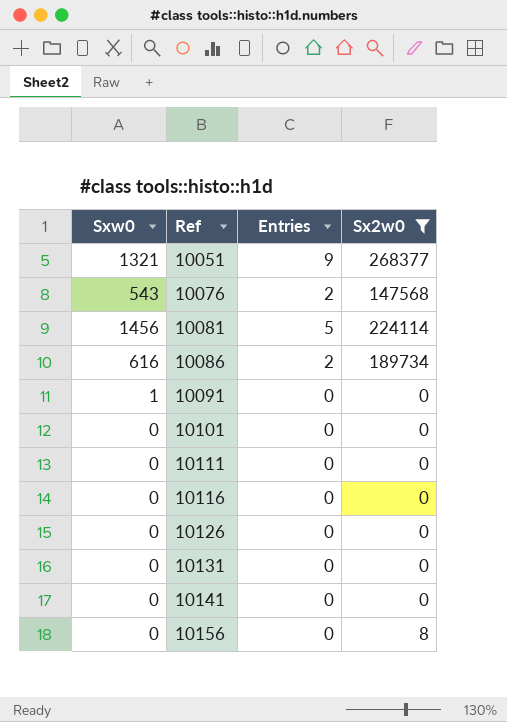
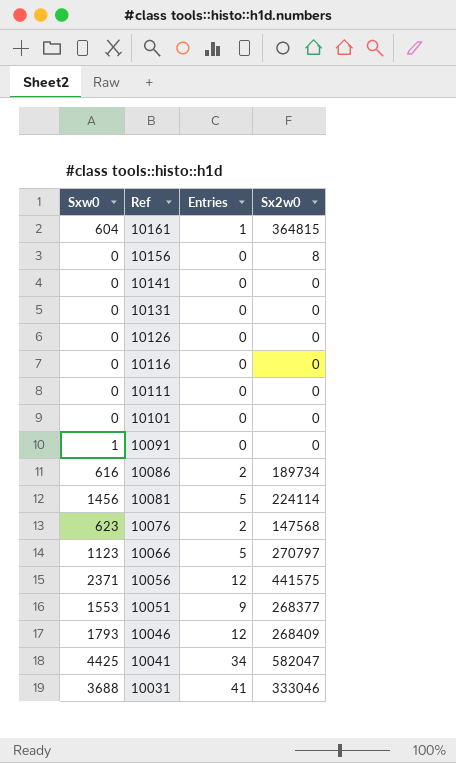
filter: Sx2w0 <= 268377 -> none
row order: Ref ascending -> Ref descending
10076 | Sxw0: 543 -> 623
10051 | Sxw0: 1321 -> 1553

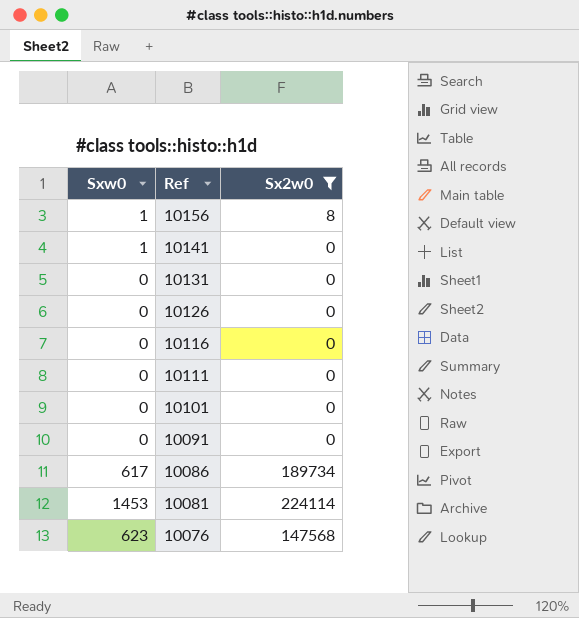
filter: none -> Sx2w0 <= 224114
column Entries | position: 3 -> none
10156 | Sxw0: 0 -> 1
10141 | Sxw0: 0 -> 1
10091 | Sxw0: 1 -> 0
10086 | Sxw0: 616 -> 617
10081 | Sxw0: 1456 -> 1453

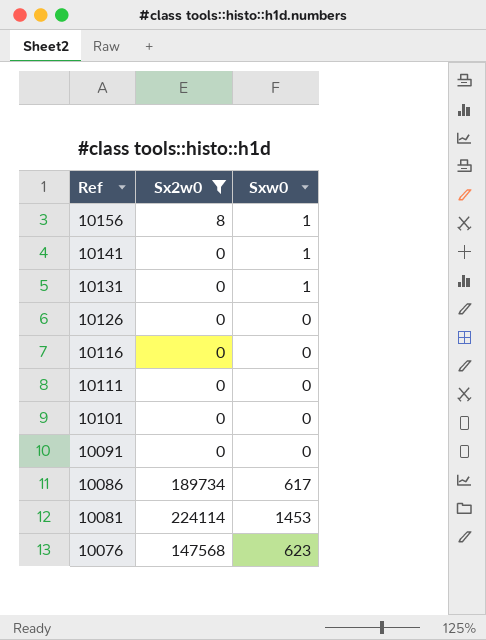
column Sxw0 | position: 1 -> 3
10131 | Sxw0: 0 -> 1

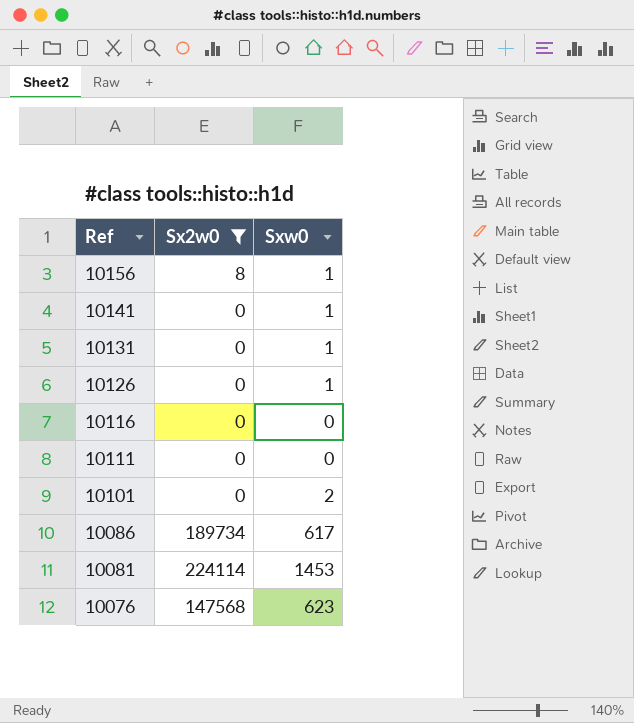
row 10091: 0 | 0 -> none
10126 | Sxw0: 0 -> 1
10101 | Sxw0: 0 -> 2

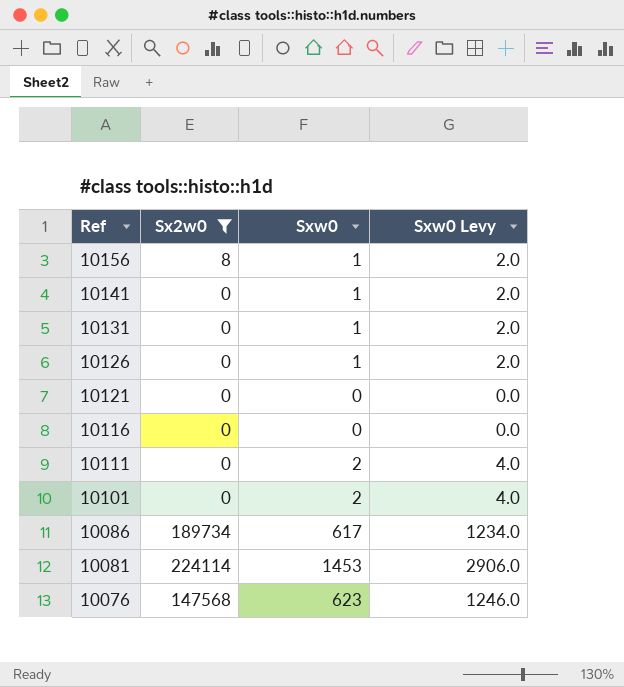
column Sxw0 Levy | formula: none -> [Sxw0] * 2
row 10121: none -> 0 | 0 | 0.0
10111 | Sxw0: 0 -> 2

